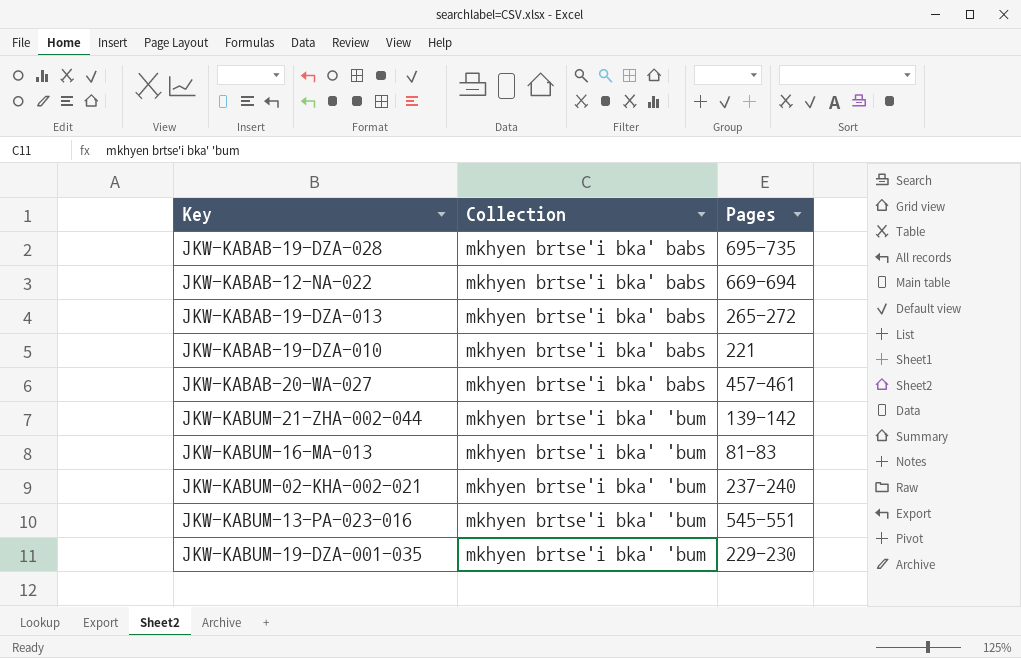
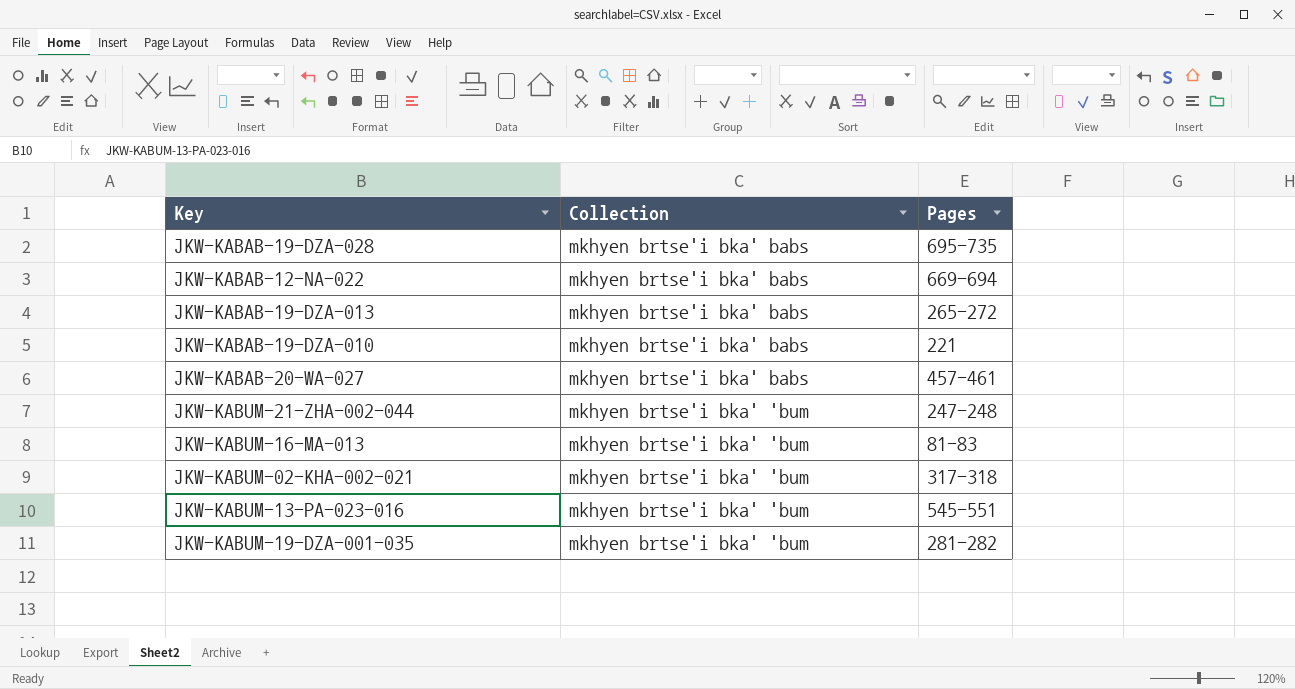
JKW-KABUM-21-ZHA-002-044 | Pages: 139-142 -> 247-248
JKW-KABUM-02-KHA-002-021 | Pages: 237-240 -> 317-318
JKW-KABUM-19-DZA-001-035 | Pages: 229-230 -> 281-282

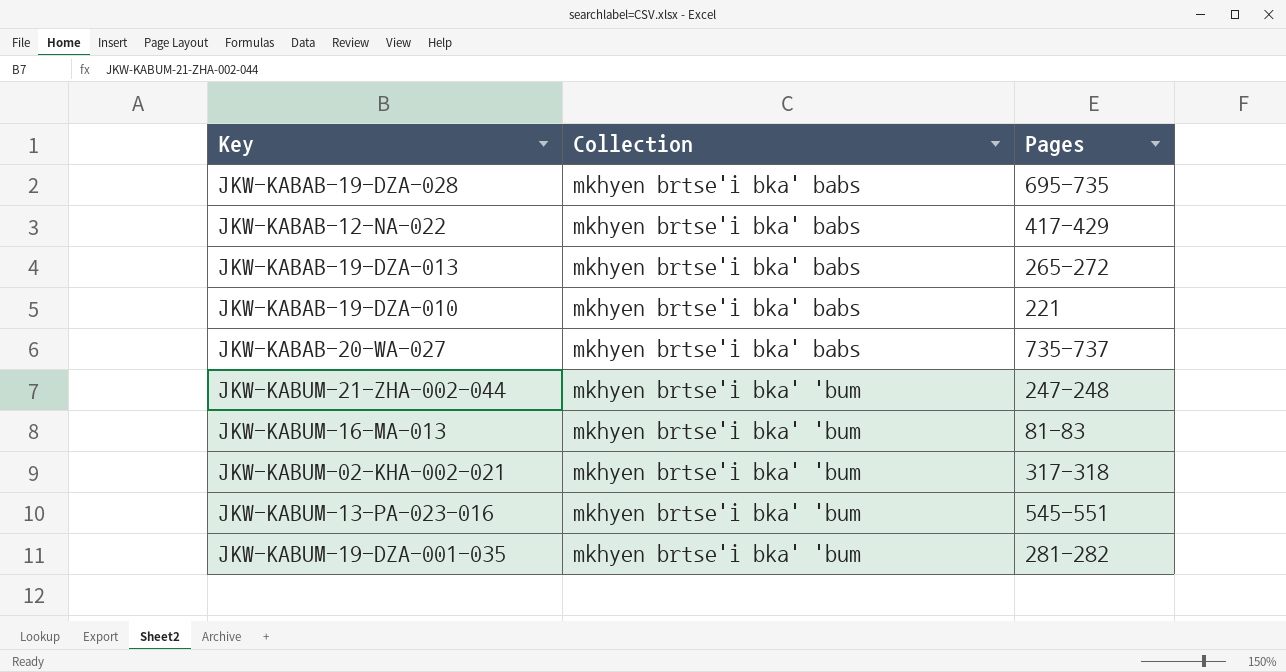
JKW-KABAB-12-NA-022 | Pages: 669-694 -> 417-429
JKW-KABAB-20-WA-027 | Pages: 457-461 -> 735-737

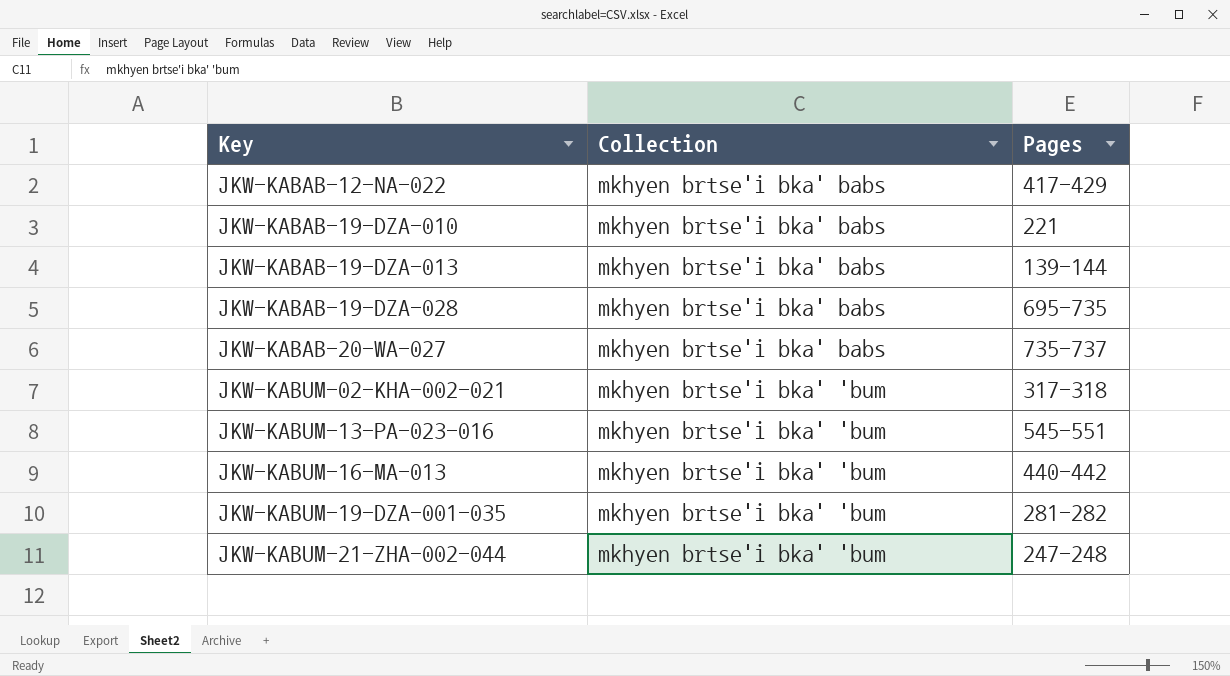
row order: Collection descending -> Key ascending
JKW-KABAB-19-DZA-013 | Pages: 265-272 -> 139-144
JKW-KABUM-16-MA-013 | Pages: 81-83 -> 440-442

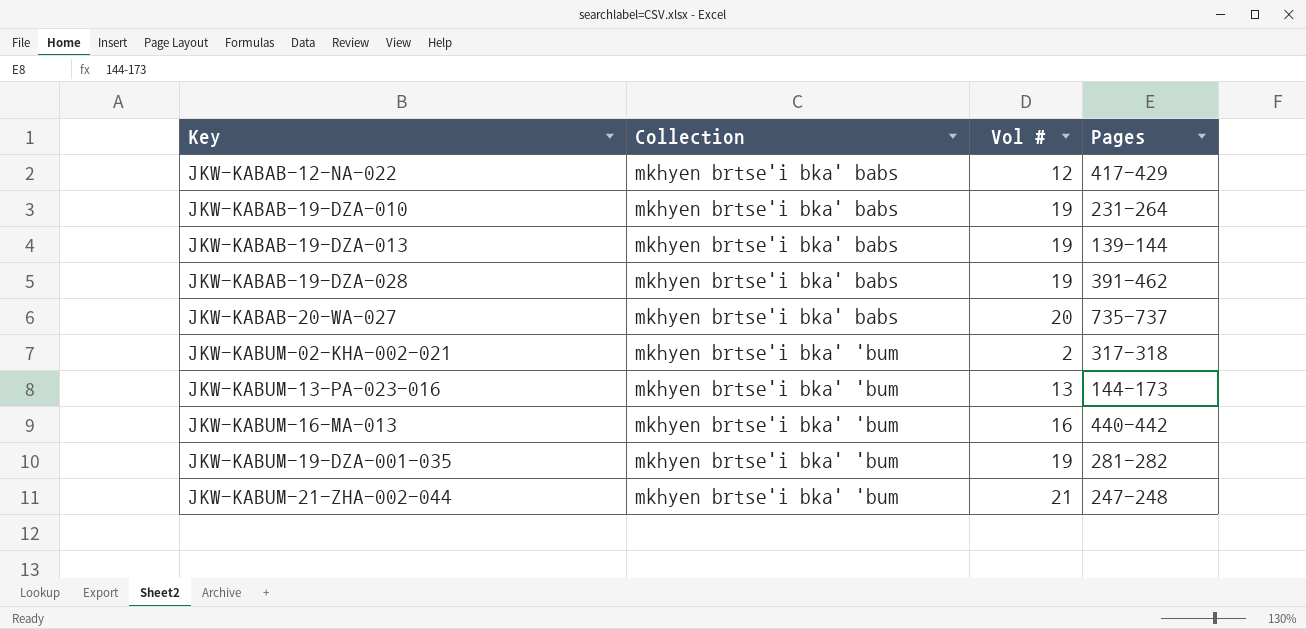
column Vol # | position: none -> 3
JKW-KABAB-19-DZA-010 | Pages: 221 -> 231-264
JKW-KABAB-19-DZA-028 | Pages: 695-735 -> 391-462
JKW-KABUM-13-PA-023-016 | Pages: 545-551 -> 144-173

